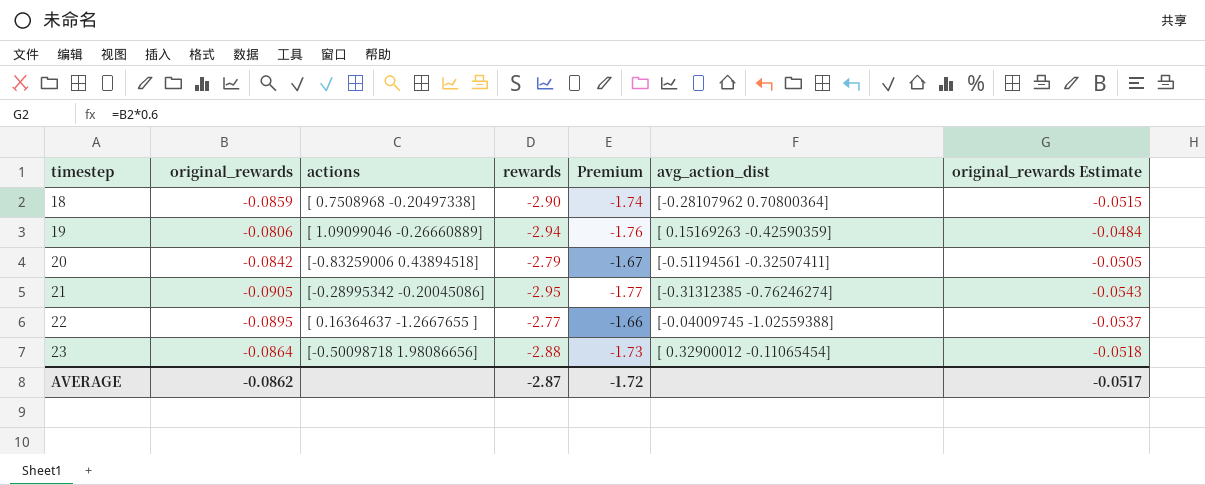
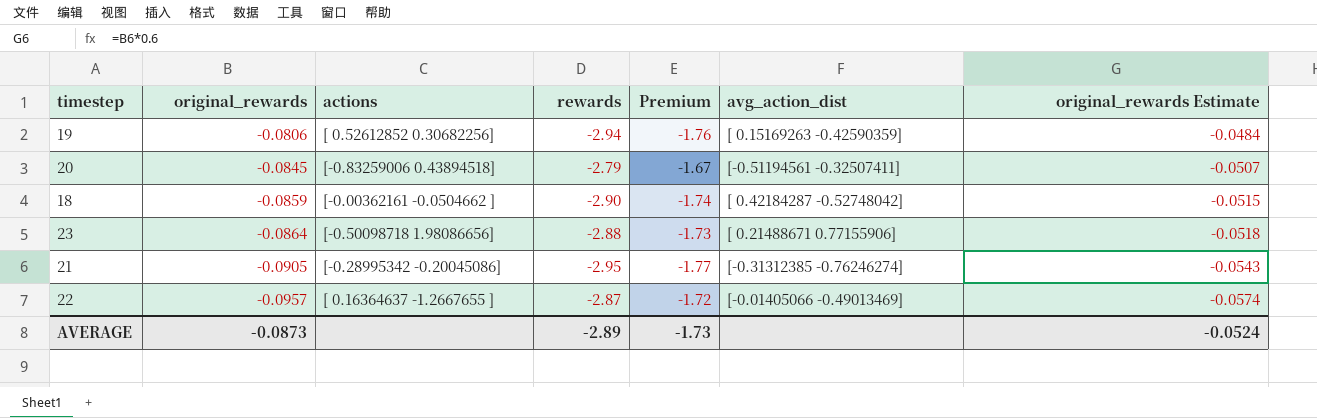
row order: timestep ascending -> original_rewards descending
19 | actions: [ 1.09099046 -0.26660889] -> [ 0.52612852 0.30682256]
20 | original_rewards: -0.0842 -> -0.0845
20 | original_rewards Estimate: -0.0505 -> -0.0507
18 | actions: [ 0.7508968 -0.20497338] -> [-0.00362161 -0.0504662 ]
18 | avg_action_dist: [-0.28107962 0.70800364] -> [ 0.42184287 -0.52748042]
23 | avg_action_dist: [ 0.32900012 -0.11065454] -> [ 0.21488671 0.77155906]
22 | original_rewards: -0.0895 -> -0.0957
22 | rewards: -2.77 -> -2.87
22 | Premium: -1.66 -> -1.72
22 | avg_action_dist: [-0.04009745 -1.02559388] -> [-0.01405066 -0.49013469]
22 | original_rewards Estimate: -0.0537 -> -0.0574
AVERAGE | original_rewards: -0.0862 -> -0.0873
AVERAGE | rewards: -2.87 -> -2.89
AVERAGE | Premium: -1.72 -> -1.73
AVERAGE | original_rewards Estimate: -0.0517 -> -0.0524

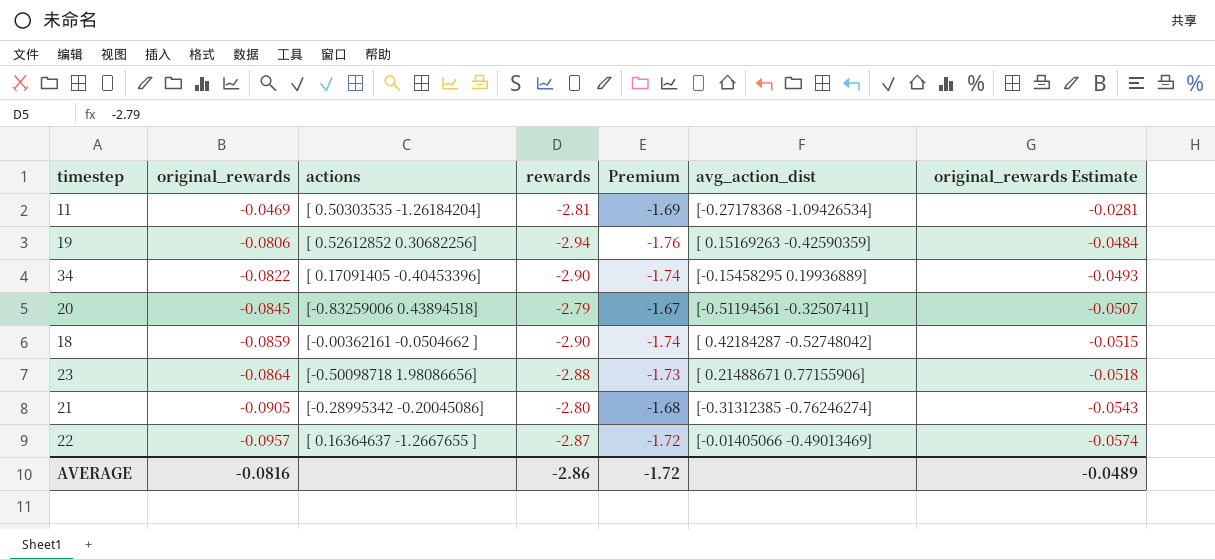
row 11: none -> -0.0469 | [ 0.50303535 -1.26184204] | -2.81 | -1.69 | [-0.27178368 -1.09426534] | -0.0281
row 34: none -> -0.0822 | [ 0.17091405 -0.40453396] | -2.90 | -1.74 | [-0.15458295 0.19936889] | -0.0493
21 | rewards: -2.95 -> -2.80
21 | Premium: -1.77 -> -1.68
AVERAGE | original_rewards: -0.0873 -> -0.0816
AVERAGE | rewards: -2.89 -> -2.86
AVERAGE | Premium: -1.73 -> -1.72
AVERAGE | original_rewards Estimate: -0.0524 -> -0.0489

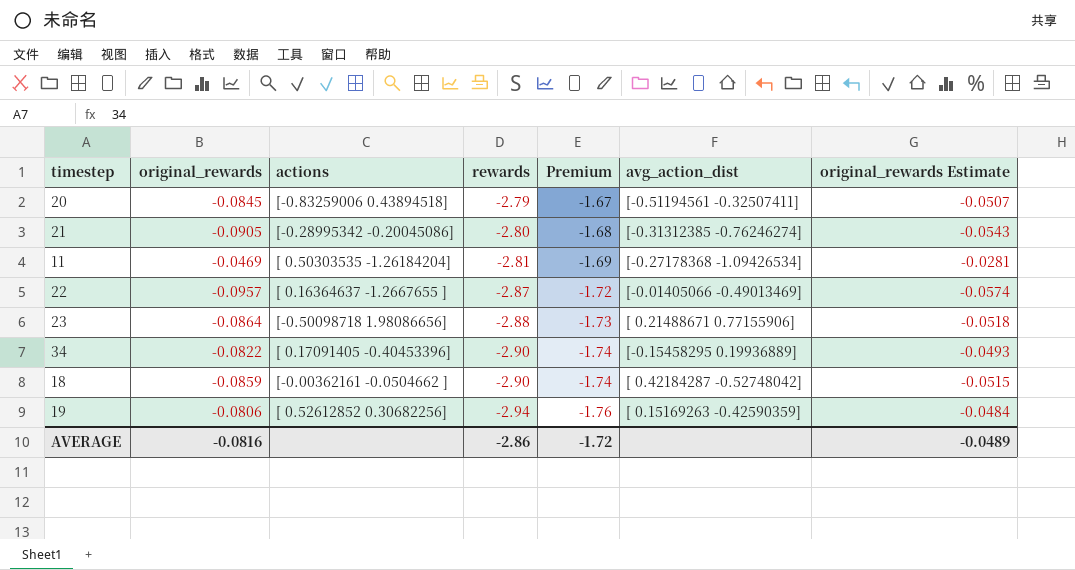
row order: original_rewards descending -> rewards descending

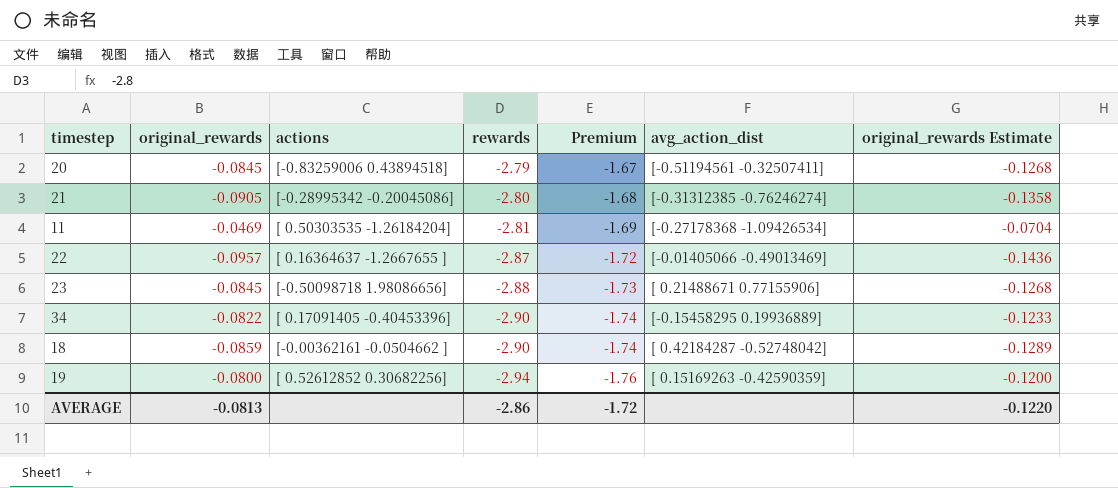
column original_rewards Estimate | formula: [original_rewards] * 0.6 -> [original_rewards] * 1.5
23 | original_rewards: -0.0864 -> -0.0845
19 | original_rewards: -0.0806 -> -0.0800
AVERAGE | original_rewards: -0.0816 -> -0.0813
AVERAGE | original_rewards Estimate: -0.0489 -> -0.1220

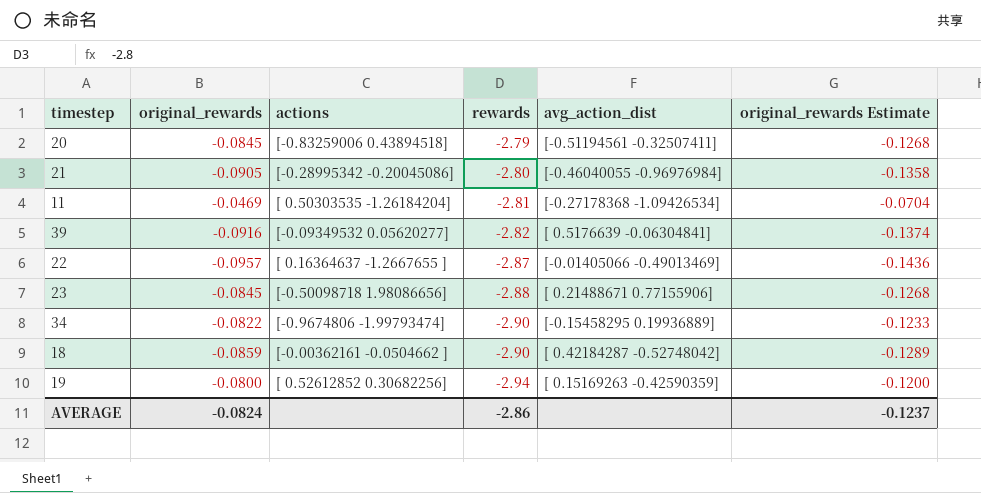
column Premium | formula: [rewards] * 0.6 -> none
21 | avg_action_dist: [-0.31312385 -0.76246274] -> [-0.46040055 -0.96976984]
row 39: none -> -0.0916 | [-0.09349532 0.05620277] | -2.82 | [ 0.5176639 -0.06304841] | -0.1374
34 | actions: [ 0.17091405 -0.40453396] -> [-0.9674806 -1.99793474]
AVERAGE | original_rewards: -0.0813 -> -0.0824
AVERAGE | original_rewards Estimate: -0.1220 -> -0.1237

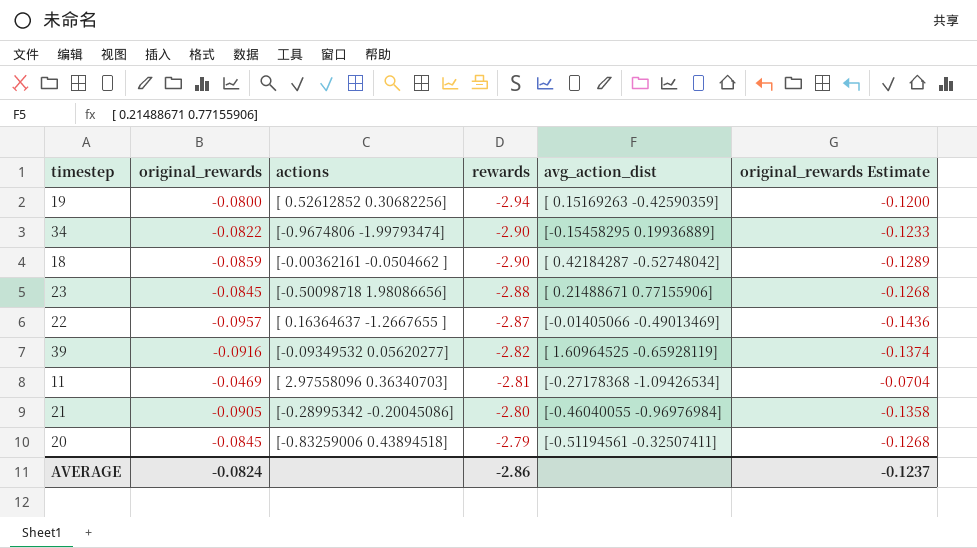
row order: rewards descending -> rewards ascending
39 | avg_action_dist: [ 0.5176639 -0.06304841] -> [ 1.60964525 -0.65928119]
11 | actions: [ 0.50303535 -1.26184204] -> [ 2.97558096 0.36340703]

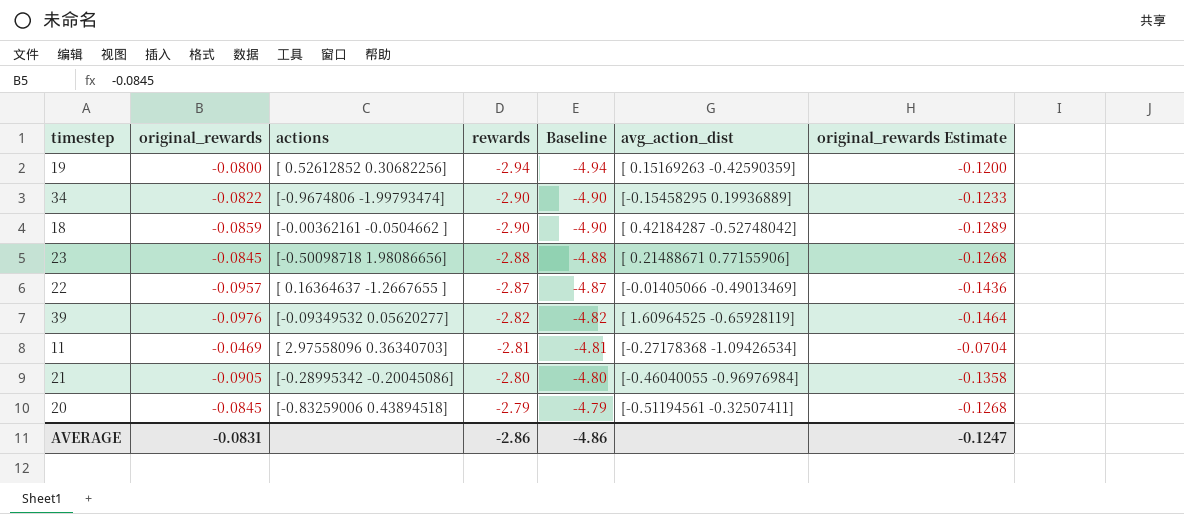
column Baseline | formula: none -> [rewards] - 2
39 | original_rewards: -0.0916 -> -0.0976
39 | original_rewards Estimate: -0.1374 -> -0.1464
AVERAGE | original_rewards: -0.0824 -> -0.0831
AVERAGE | original_rewards Estimate: -0.1237 -> -0.1247

